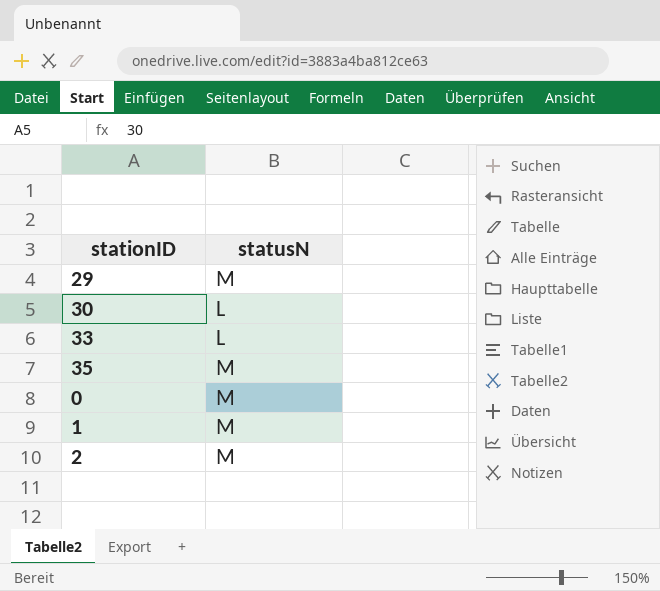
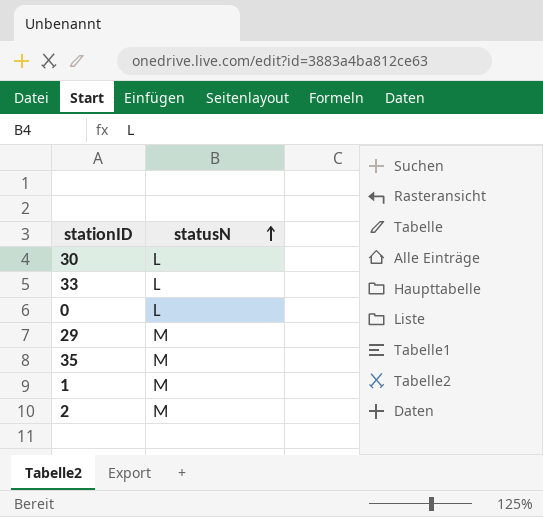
row order: none -> statusN ascending
0 | statusN: M -> L

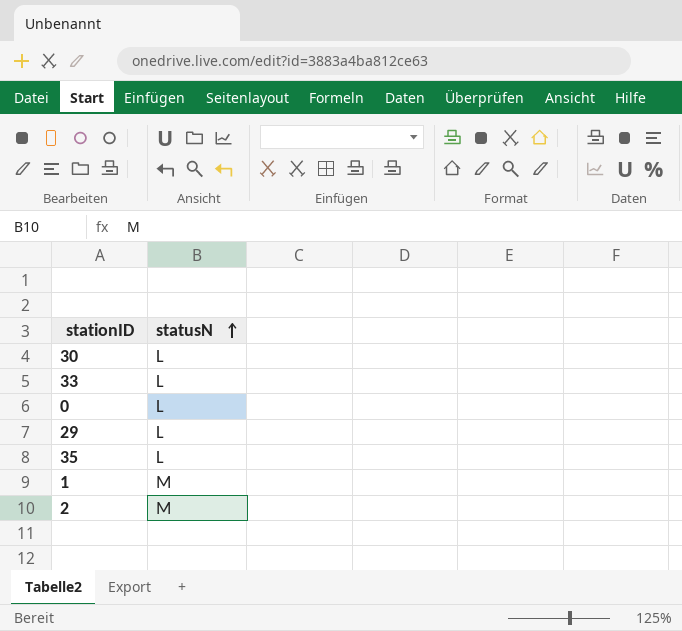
29 | statusN: M -> L
35 | statusN: M -> L

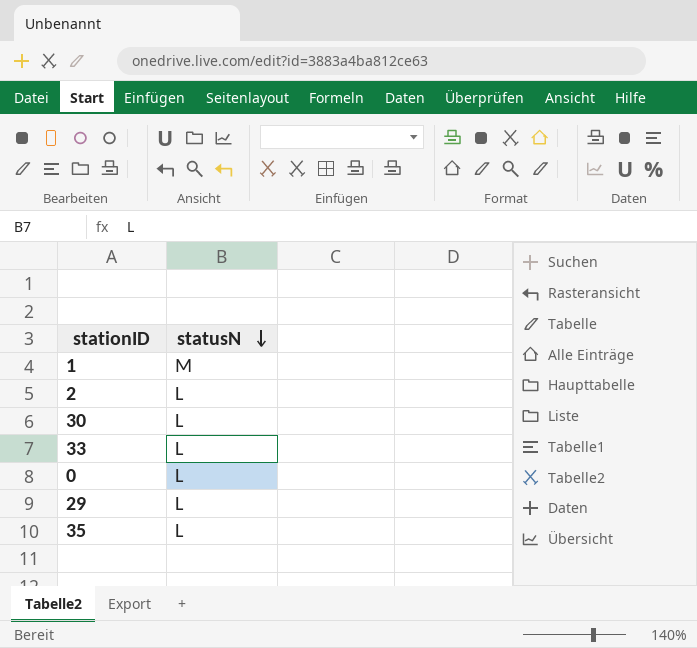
row order: statusN ascending -> statusN descending
2 | statusN: M -> L

